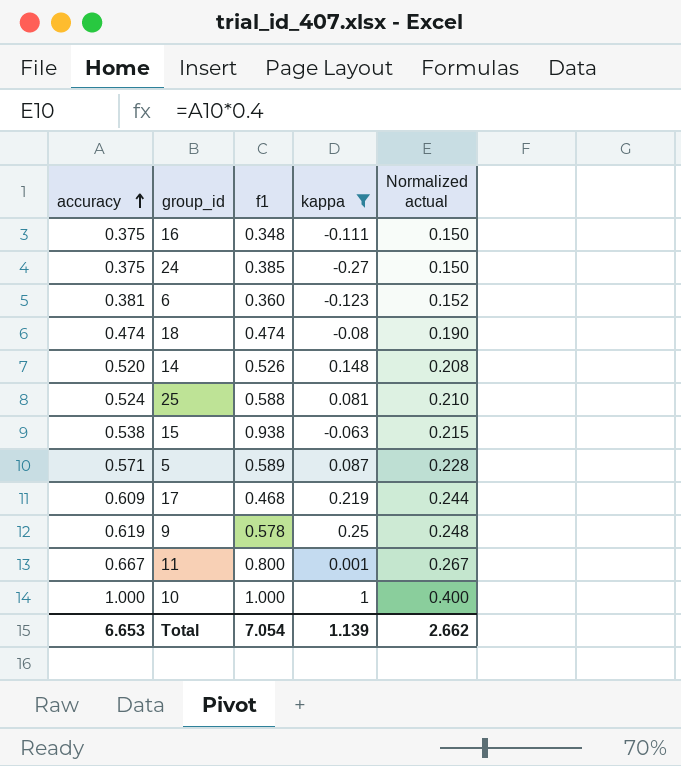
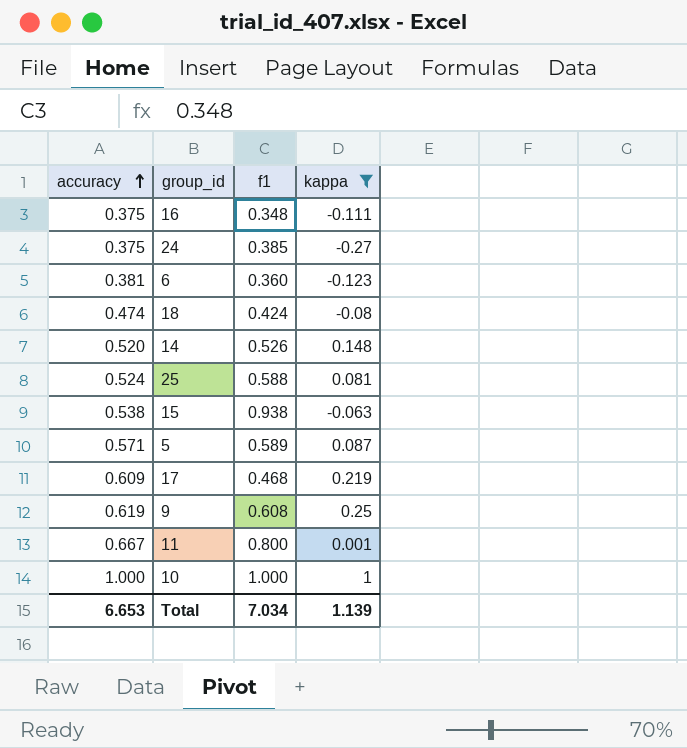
column Normalized actual | formula: [accuracy] * 0.4 -> none
18 | f1: 0.474 -> 0.424
9 | f1: 0.578 -> 0.608
Total | f1: 7.054 -> 7.034

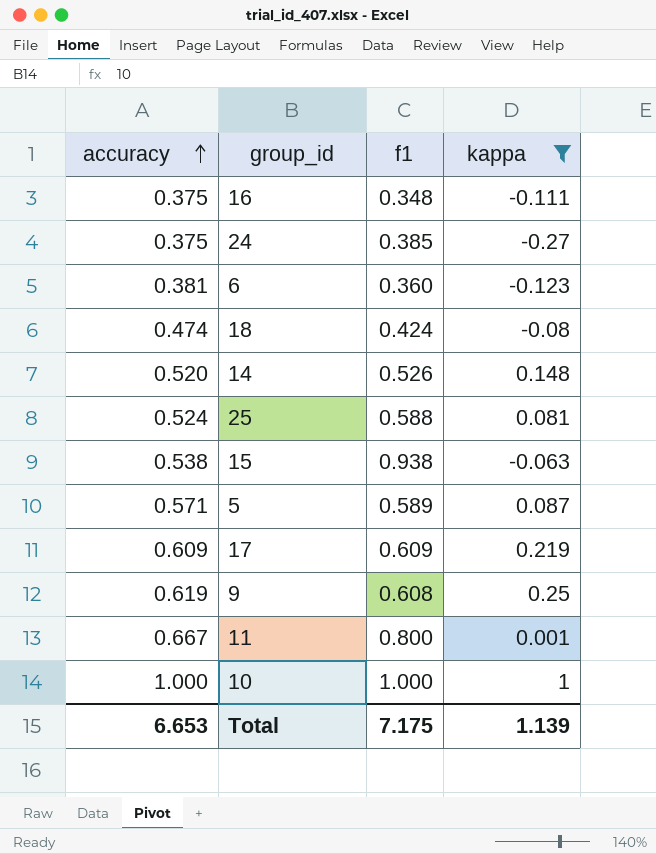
17 | f1: 0.468 -> 0.609
Total | f1: 7.034 -> 7.175

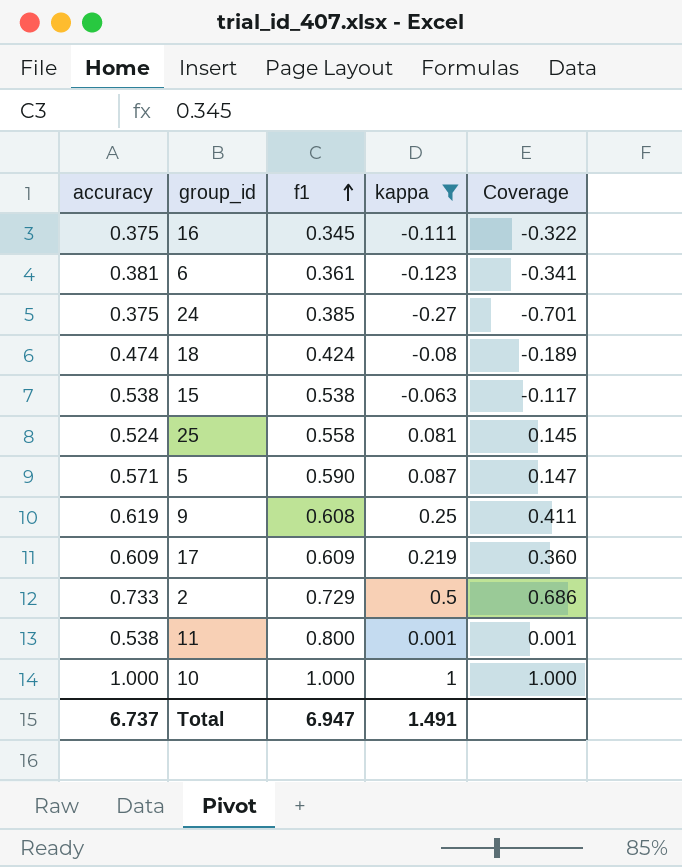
row order: accuracy ascending -> f1 ascending
column Coverage | formula: none -> [kappa] / [f1]
row 14: 0.520 | 0.526 | 0.148 -> none
16 | f1: 0.348 -> 0.345
6 | f1: 0.360 -> 0.361
15 | f1: 0.938 -> 0.538
25 | f1: 0.588 -> 0.558
5 | f1: 0.589 -> 0.590
row 2: none -> 0.733 | 0.729 | 0.5 | 0.686
11 | accuracy: 0.667 -> 0.538
Total | accuracy: 6.653 -> 6.737
Total | f1: 7.175 -> 6.947
Total | kappa: 1.139 -> 1.491

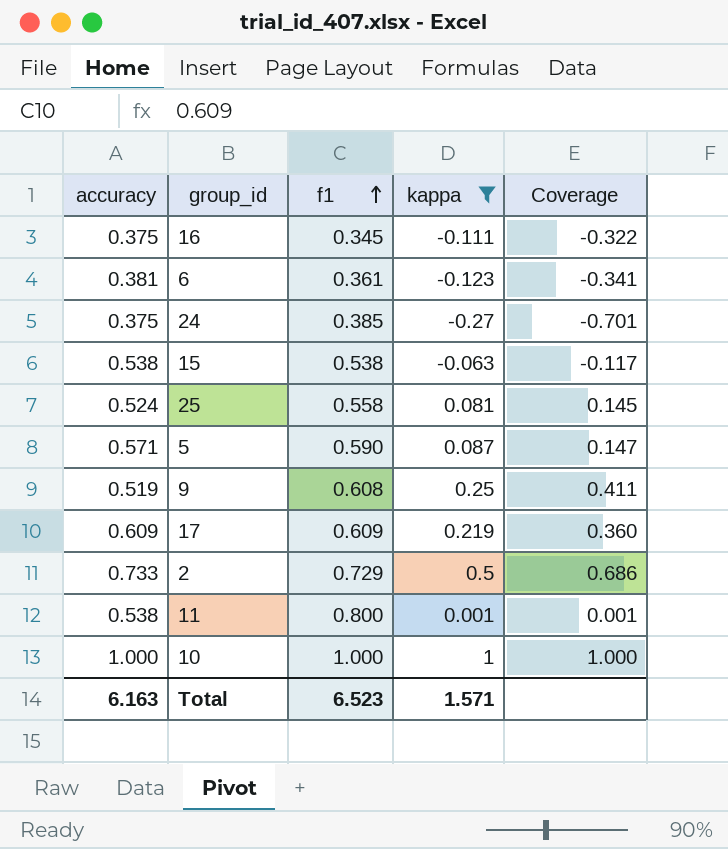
row 18: 0.474 | 0.424 | -0.08 | -0.189 -> none
9 | accuracy: 0.619 -> 0.519
Total | accuracy: 6.737 -> 6.163
Total | f1: 6.947 -> 6.523
Total | kappa: 1.491 -> 1.571

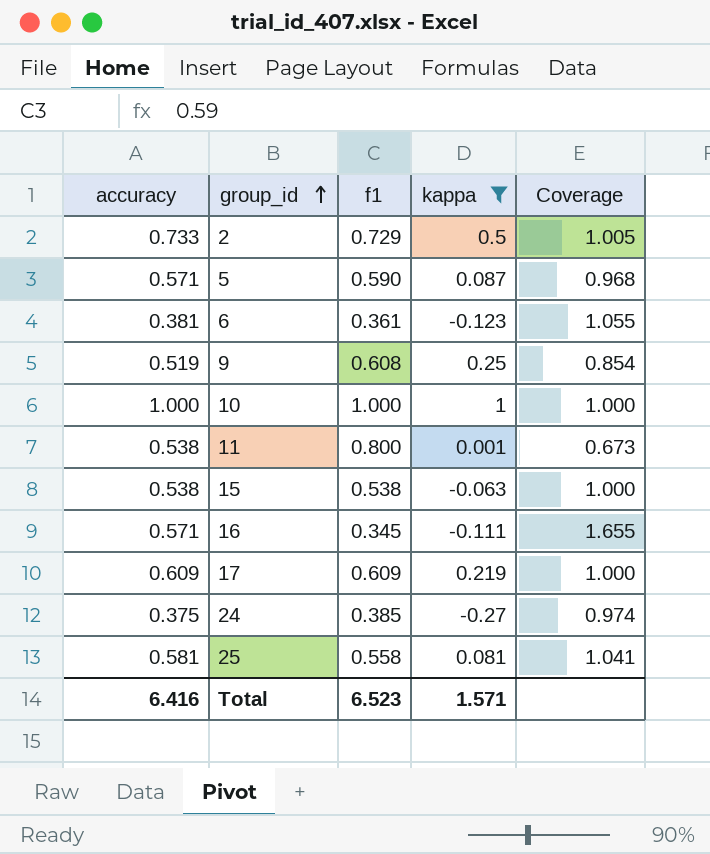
row order: f1 ascending -> group_id ascending
column Coverage | formula: [kappa] / [f1] -> [accuracy] / [f1]
16 | accuracy: 0.375 -> 0.571
25 | accuracy: 0.524 -> 0.581
Total | accuracy: 6.163 -> 6.416

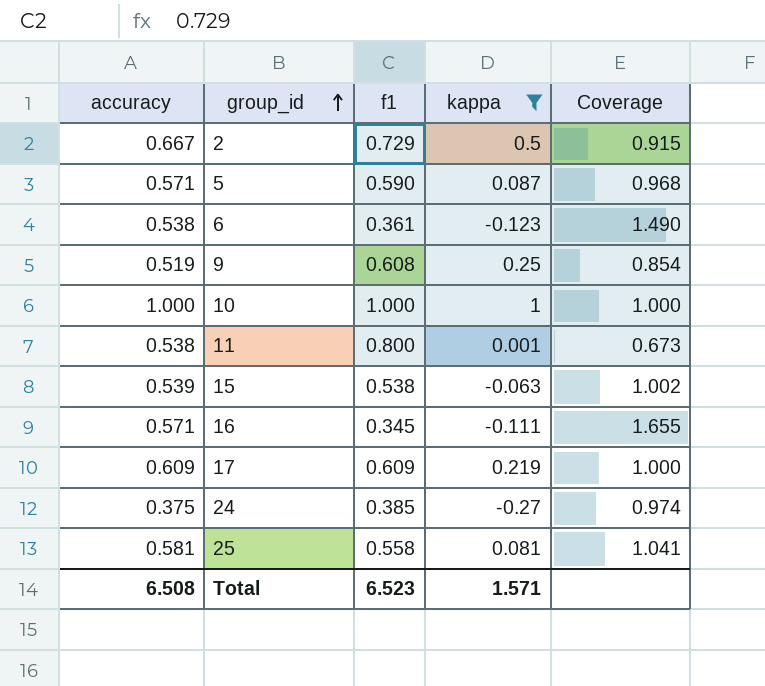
2 | accuracy: 0.733 -> 0.667
2 | Coverage: 1.005 -> 0.915
6 | accuracy: 0.381 -> 0.538
6 | Coverage: 1.055 -> 1.490
15 | accuracy: 0.538 -> 0.539
15 | Coverage: 1.000 -> 1.002
Total | accuracy: 6.416 -> 6.508

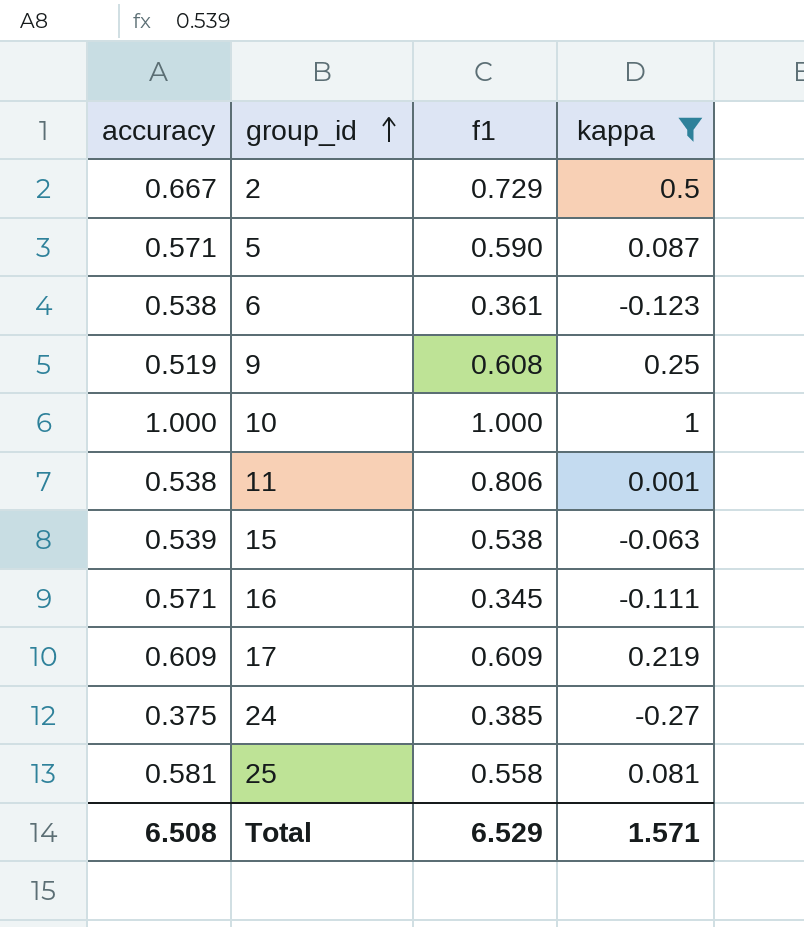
column Coverage | formula: [accuracy] / [f1] -> none
11 | f1: 0.800 -> 0.806
Total | f1: 6.523 -> 6.529

